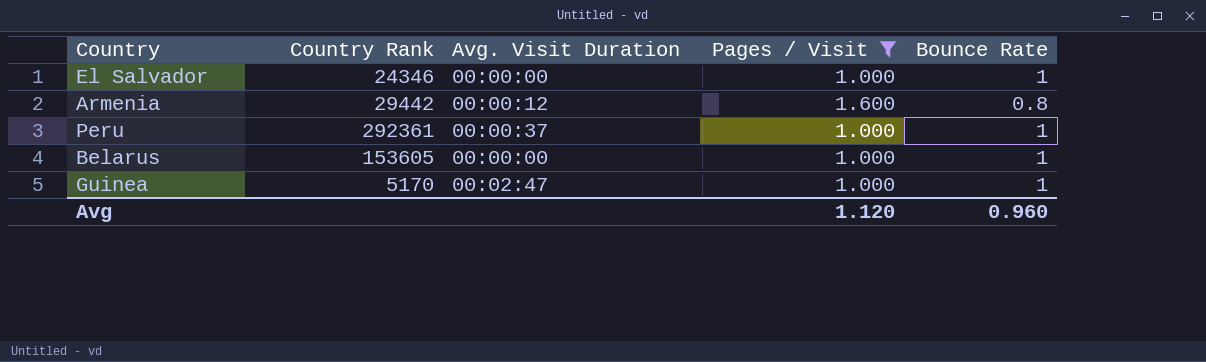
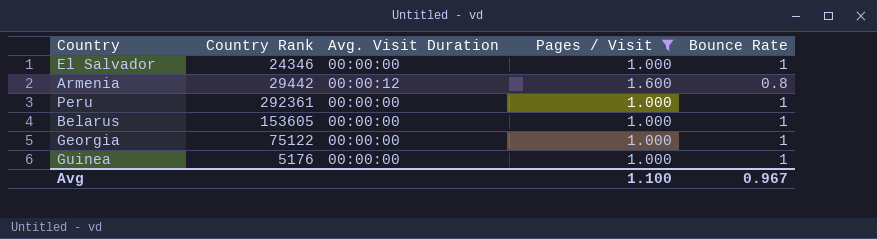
Peru | Avg. Visit Duration: 00:00:37 -> 00:00:00
row Georgia: none -> 75122 | 00:00:00 | 1.000 | 1
Guinea | Country Rank: 5170 -> 5176
Guinea | Avg. Visit Duration: 00:02:47 -> 00:00:00
Avg | Pages / Visit: 1.120 -> 1.100
Avg | Bounce Rate: 0.960 -> 0.967

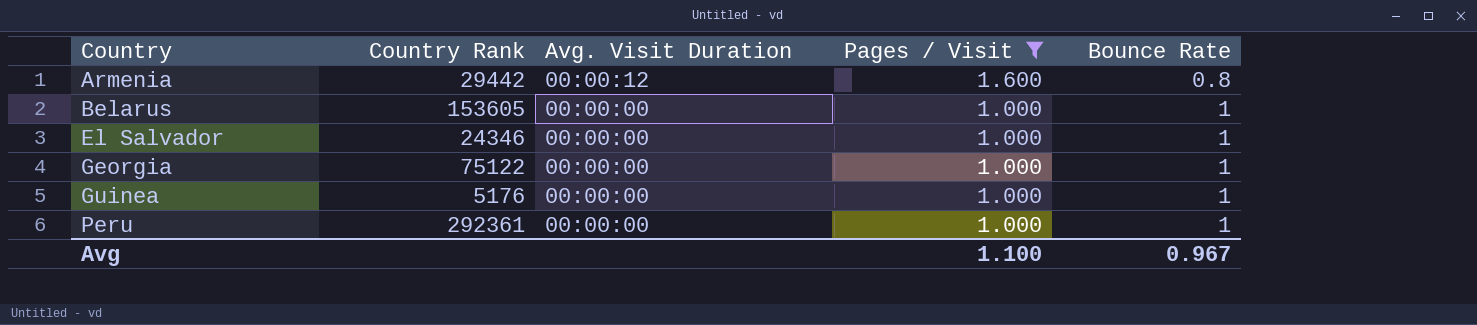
row order: none -> Country ascending

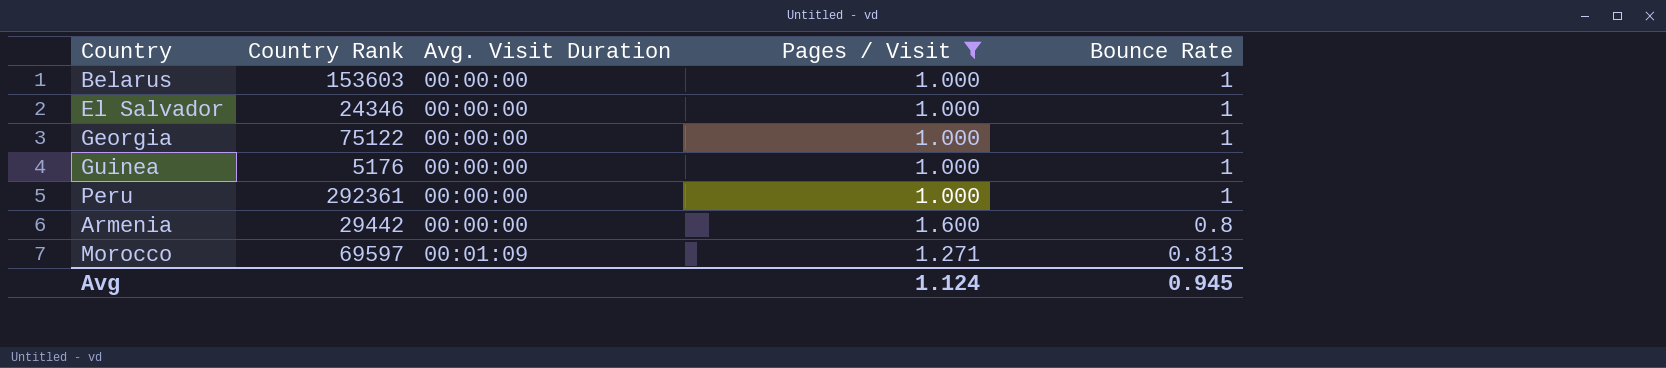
row order: Country ascending -> Avg. Visit Duration ascending
Belarus | Country Rank: 153605 -> 153603
Armenia | Avg. Visit Duration: 00:00:12 -> 00:00:00
row Morocco: none -> 69597 | 00:01:09 | 1.271 | 0.813
Avg | Pages / Visit: 1.100 -> 1.124
Avg | Bounce Rate: 0.967 -> 0.945

